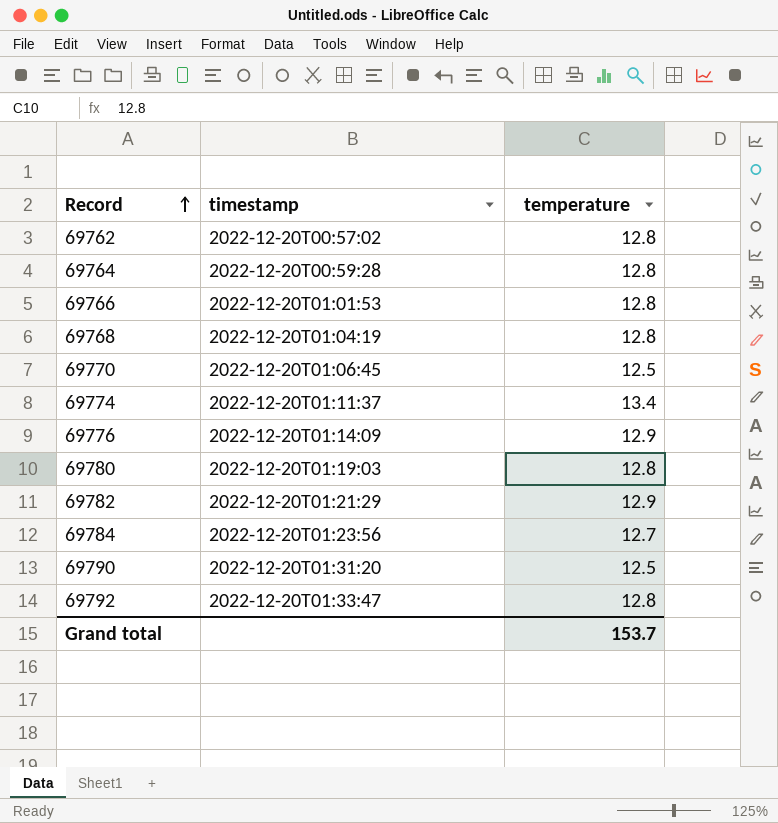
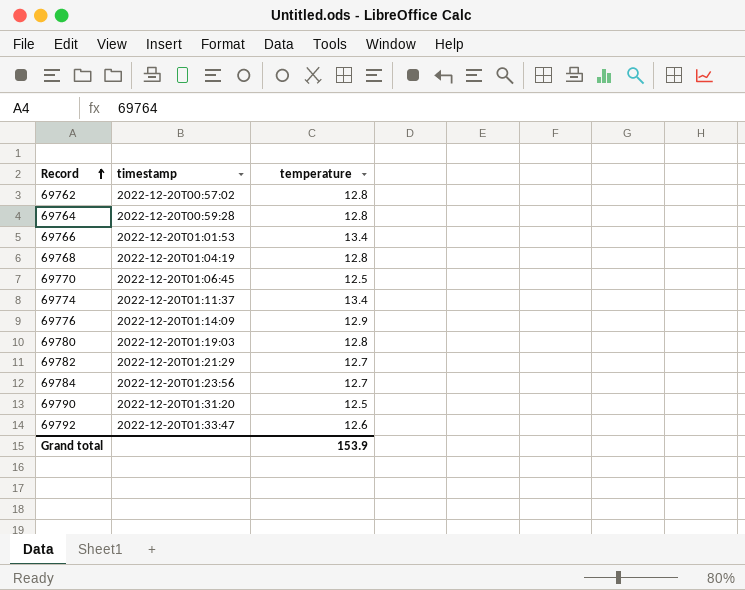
69766 | temperature: 12.8 -> 13.4
69782 | temperature: 12.9 -> 12.7
69792 | temperature: 12.8 -> 12.6
Grand total | temperature: 153.7 -> 153.9

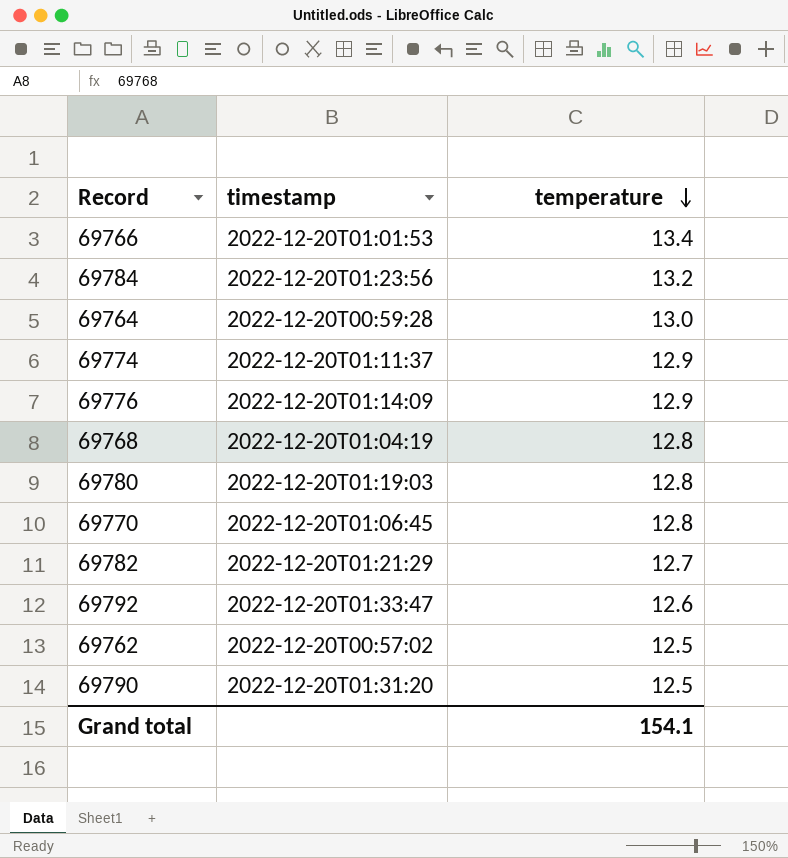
row order: Record ascending -> temperature descending
69784 | temperature: 12.7 -> 13.2
69764 | temperature: 12.8 -> 13.0
69774 | temperature: 13.4 -> 12.9
69770 | temperature: 12.5 -> 12.8
69762 | temperature: 12.8 -> 12.5
Grand total | temperature: 153.9 -> 154.1

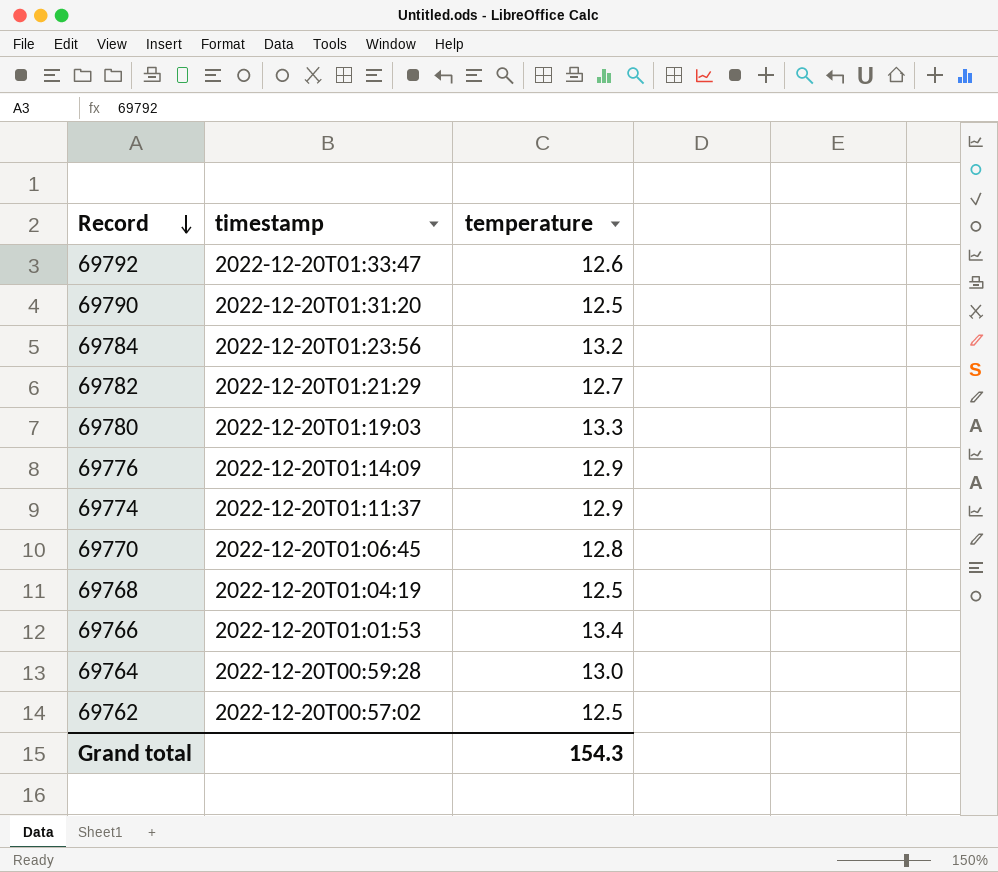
row order: temperature descending -> Record descending
69780 | temperature: 12.8 -> 13.3
69768 | temperature: 12.8 -> 12.5
Grand total | temperature: 154.1 -> 154.3

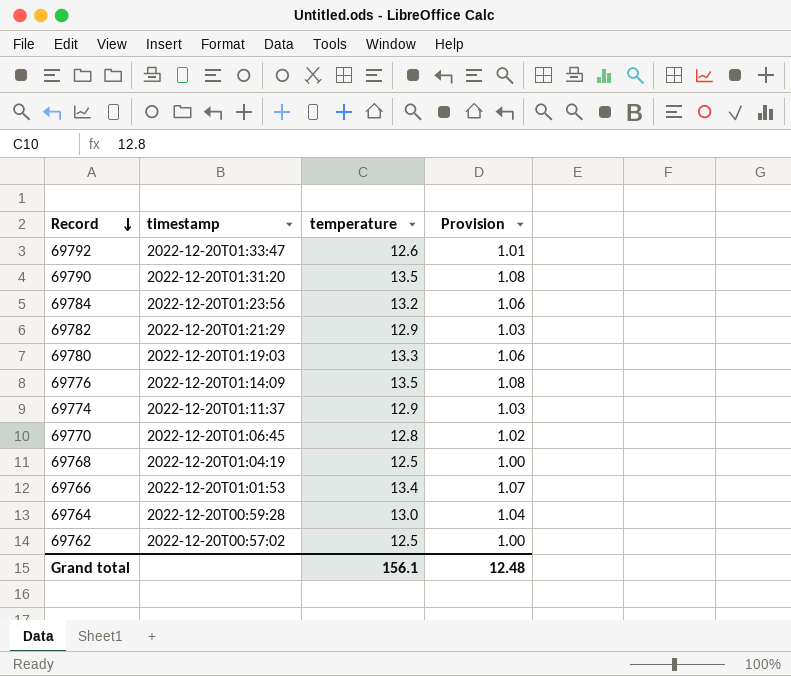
column Provision | formula: none -> [temperature] * 0.08
69790 | temperature: 12.5 -> 13.5
69782 | temperature: 12.7 -> 12.9
69776 | temperature: 12.9 -> 13.5
Grand total | temperature: 154.3 -> 156.1

